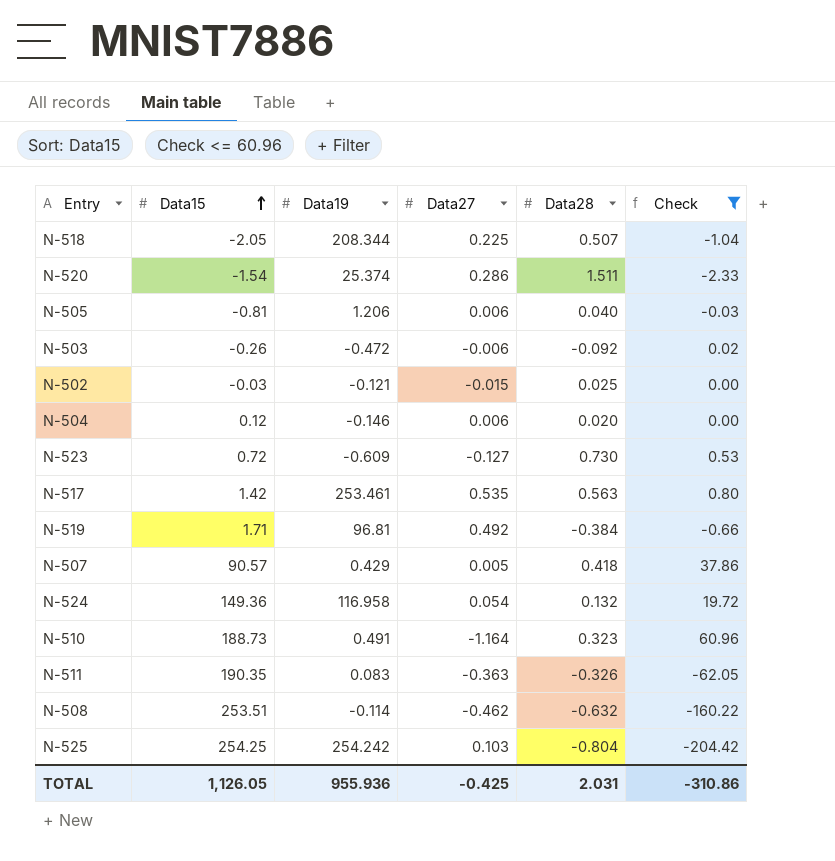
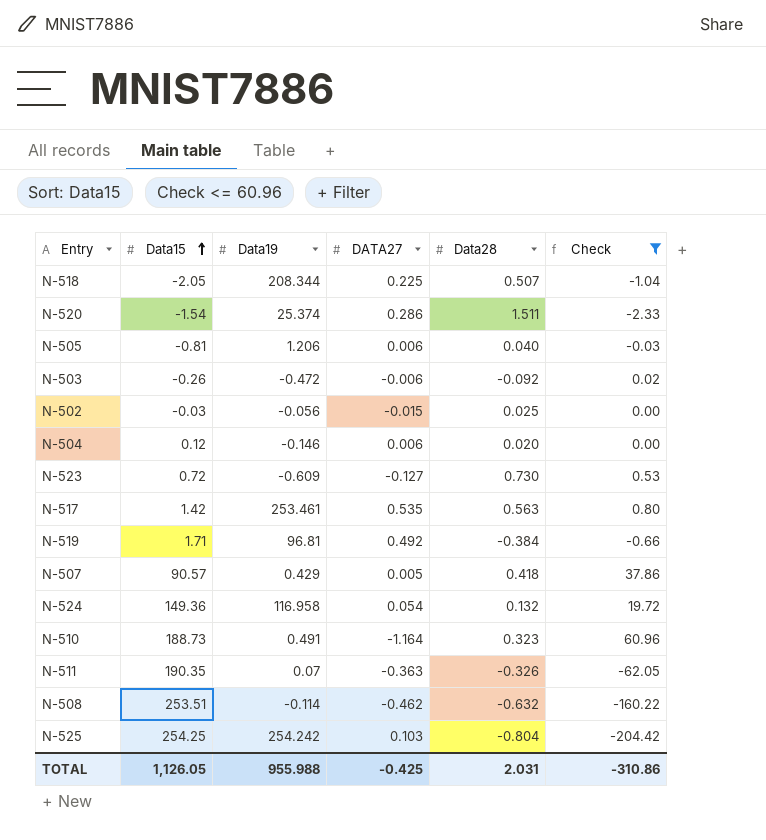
column name: Data27 -> DATA27
N-502 | Data19: -0.121 -> -0.056
N-511 | Data19: 0.083 -> 0.07
TOTAL | Data19: 955.936 -> 955.988

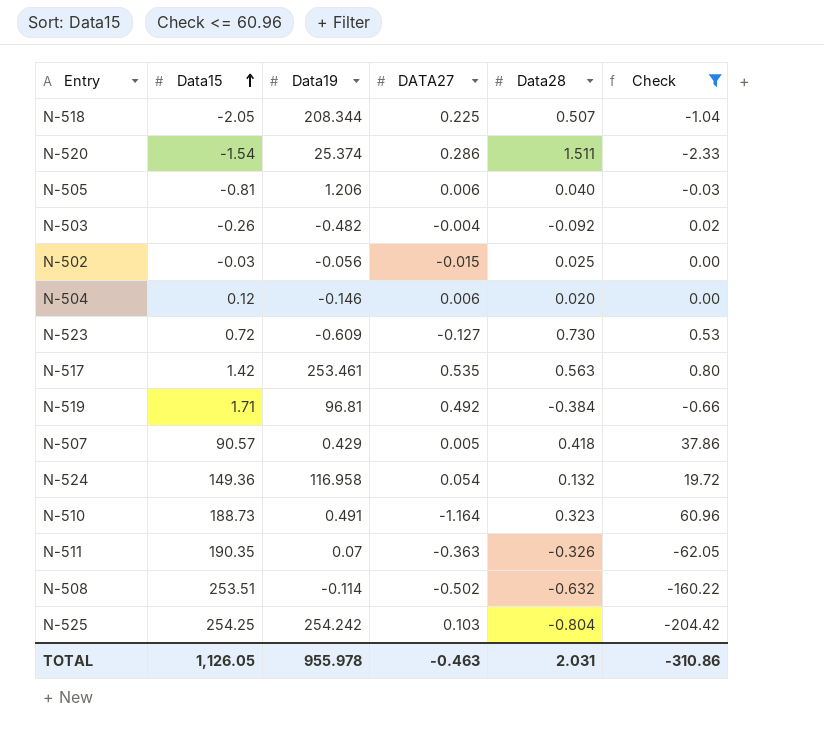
N-503 | Data19: -0.472 -> -0.482
N-503 | DATA27: -0.006 -> -0.004
N-508 | DATA27: -0.462 -> -0.502
TOTAL | Data19: 955.988 -> 955.978
TOTAL | DATA27: -0.425 -> -0.463

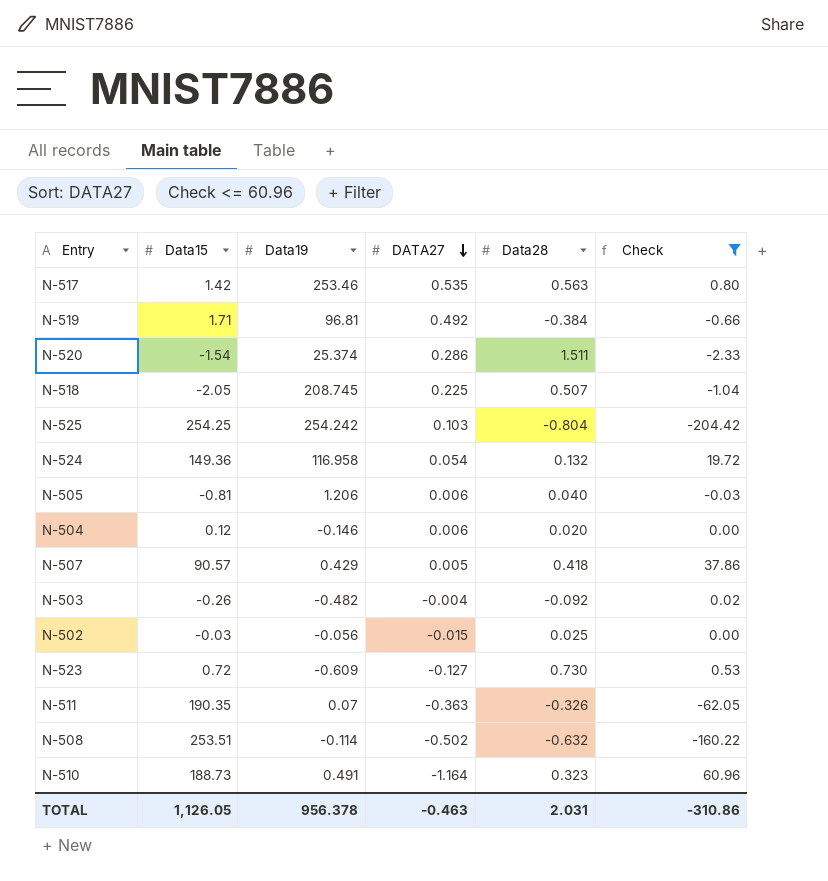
row order: Data15 ascending -> DATA27 descending
N-517 | Data19: 253.461 -> 253.46
N-518 | Data19: 208.344 -> 208.745
TOTAL | Data19: 955.978 -> 956.378

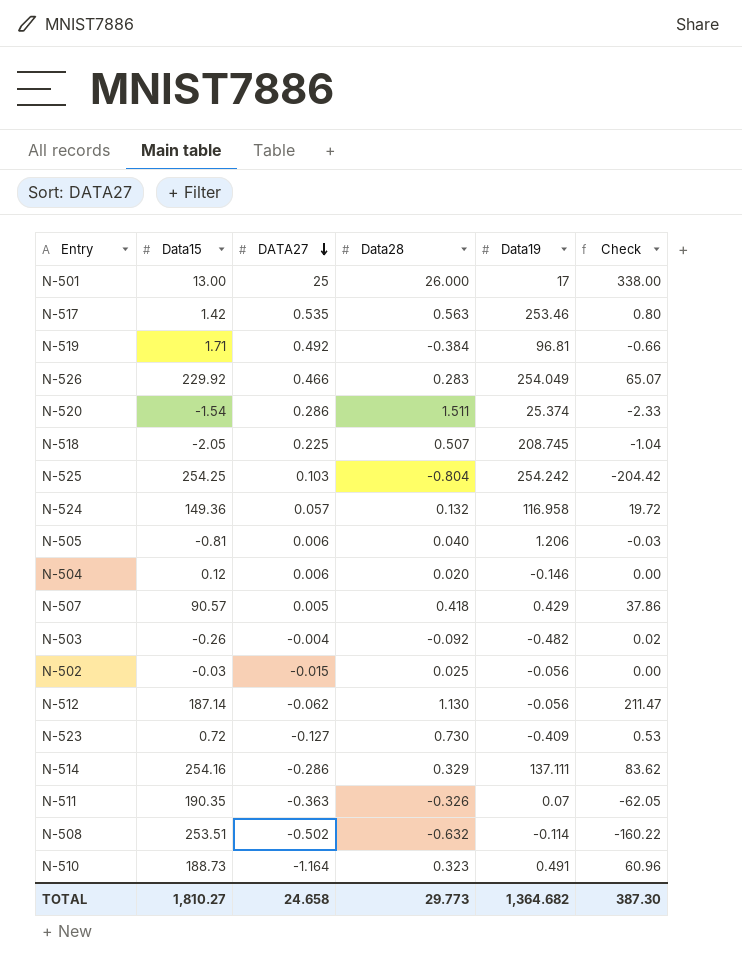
filter: Check <= 60.96 -> none
column Data19 | position: 3 -> 5
N-524 | DATA27: 0.054 -> 0.057
N-523 | Data19: -0.609 -> -0.409
TOTAL | Data15: 1,126.05 -> 1,810.27
TOTAL | DATA27: -0.463 -> 24.658
TOTAL | Data28: 2.031 -> 29.773
TOTAL | Data19: 956.378 -> 1,364.682
TOTAL | Check: -310.86 -> 387.30

